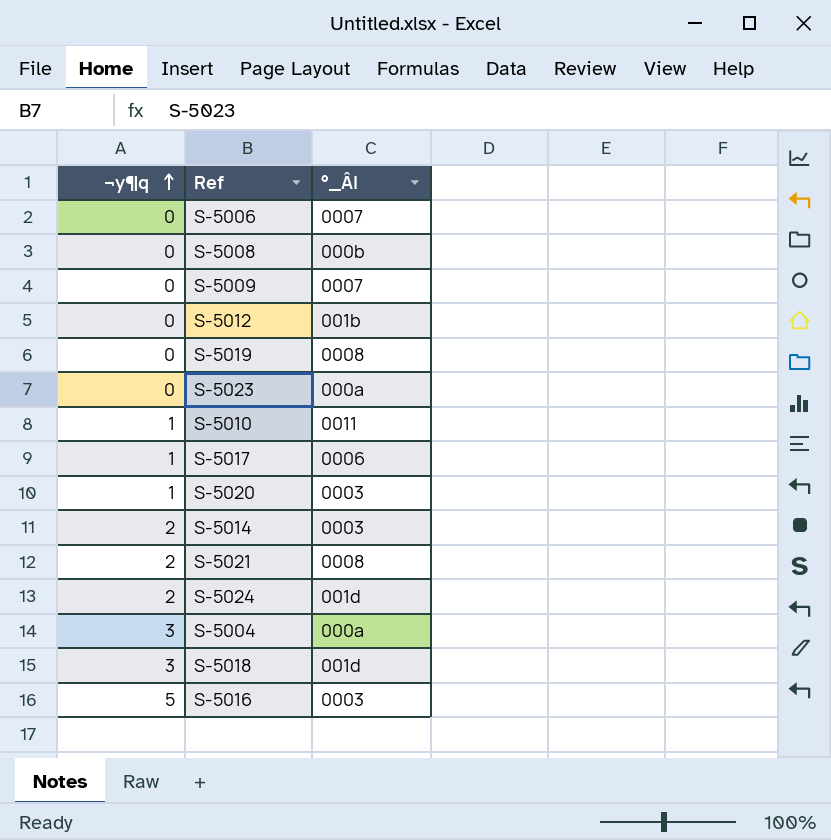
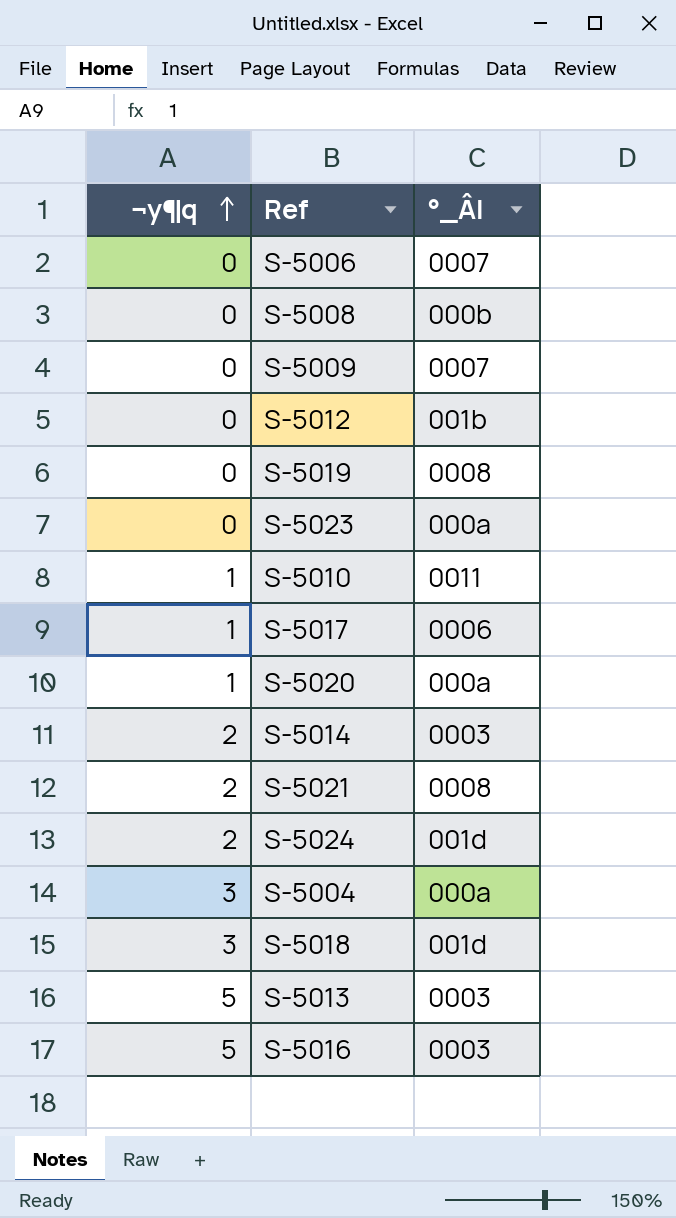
S-5020 | °_ÂI: 0003 -> 000a
row S-5013: none -> 5 | 0003

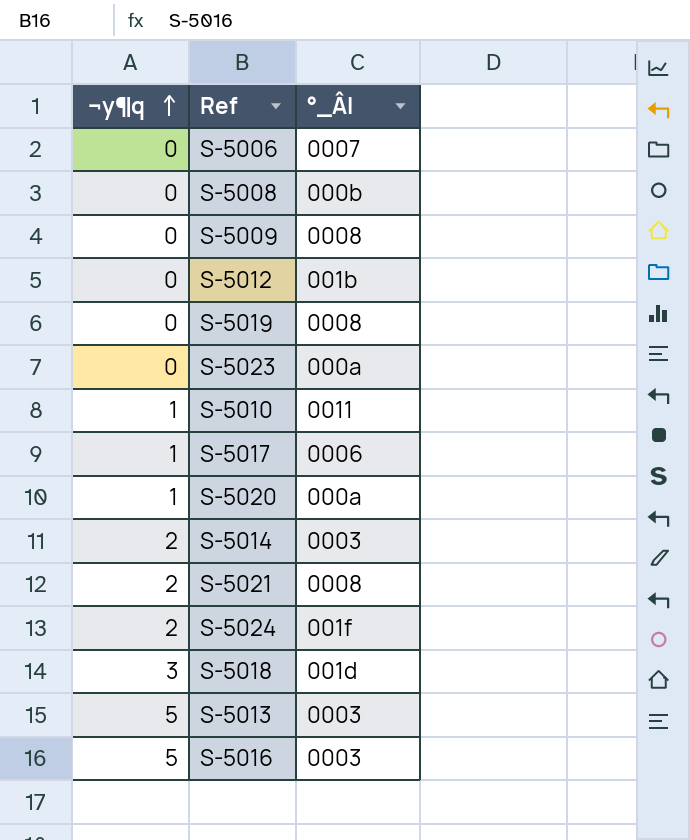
row S-5004: 3 | 000a -> none
S-5009 | °_ÂI: 0007 -> 0008
S-5024 | °_ÂI: 001d -> 001f

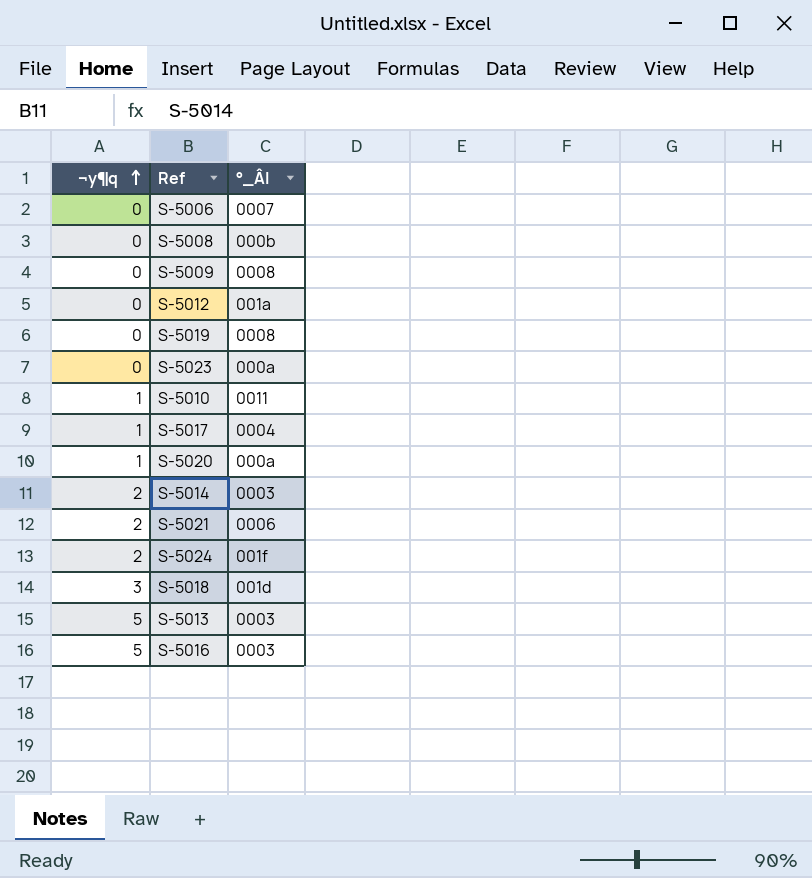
S-5012 | °_ÂI: 001b -> 001a
S-5017 | °_ÂI: 0006 -> 0004
S-5021 | °_ÂI: 0008 -> 0006

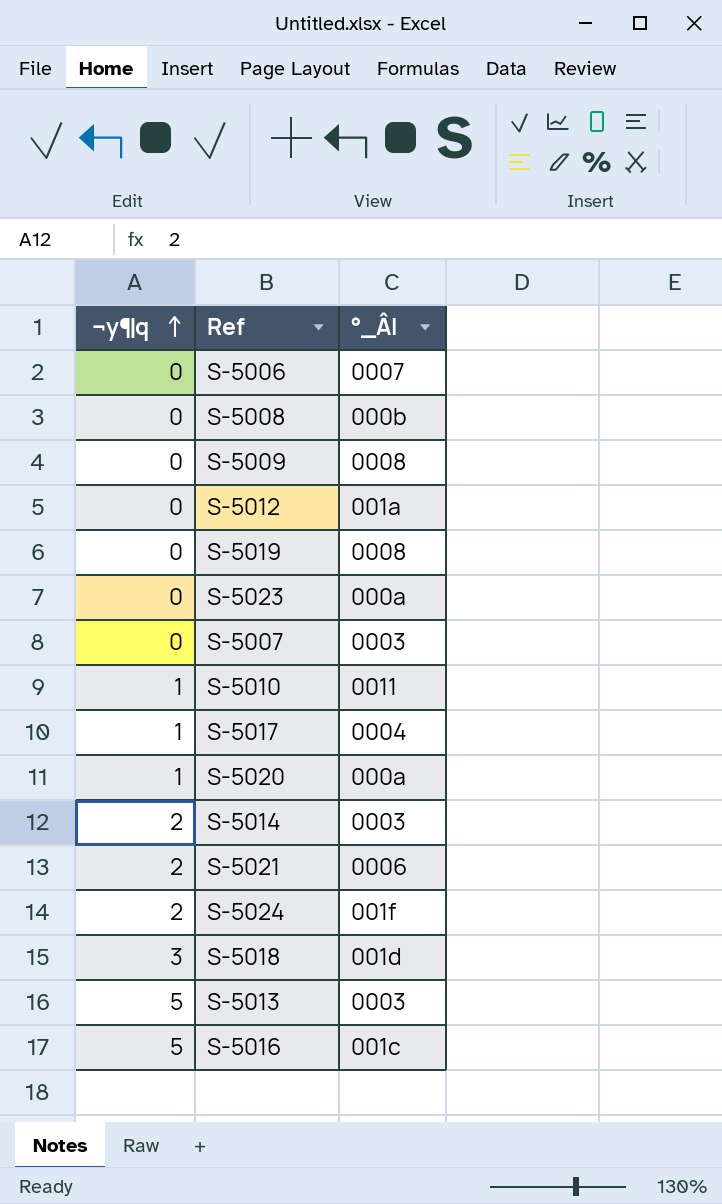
row S-5007: none -> 0 | 0003
S-5016 | °_ÂI: 0003 -> 001c

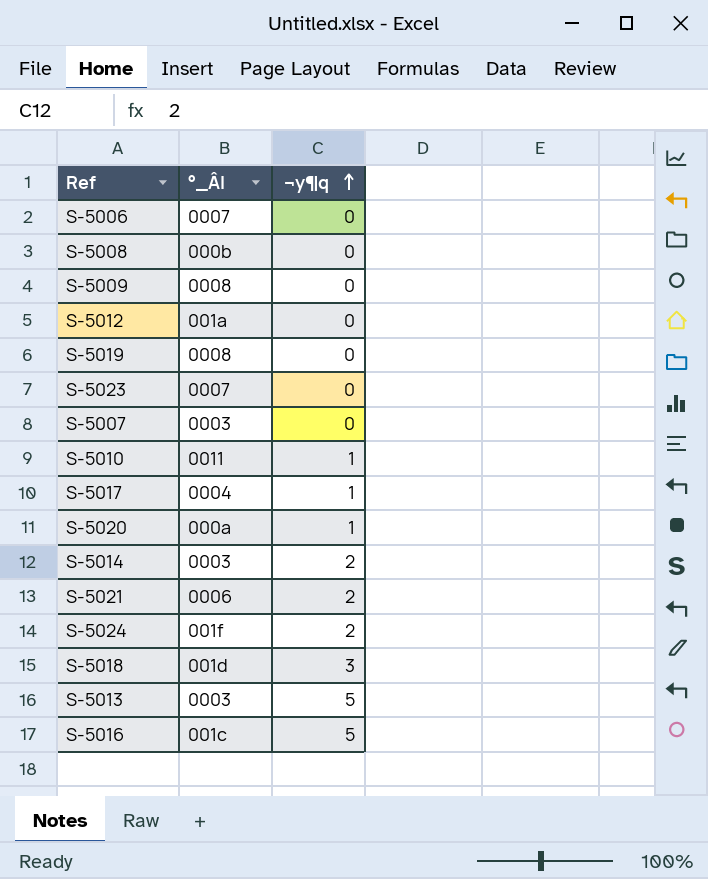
column ¬y¶q | position: 1 -> 3
S-5023 | °_ÂI: 000a -> 0007

